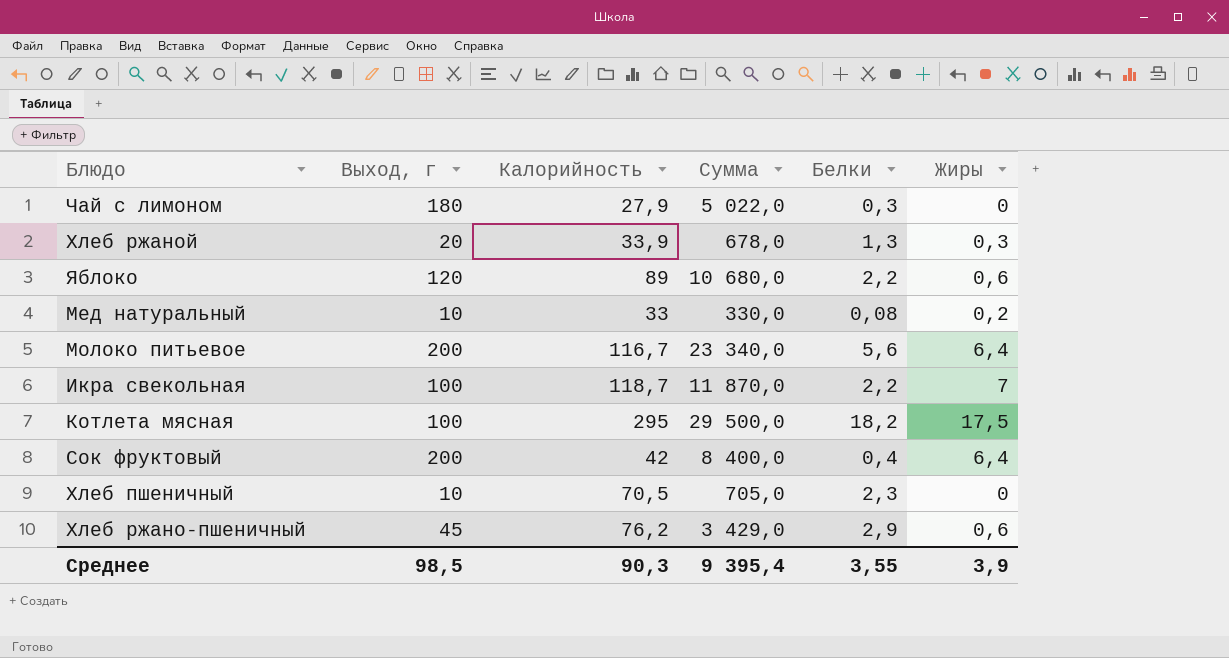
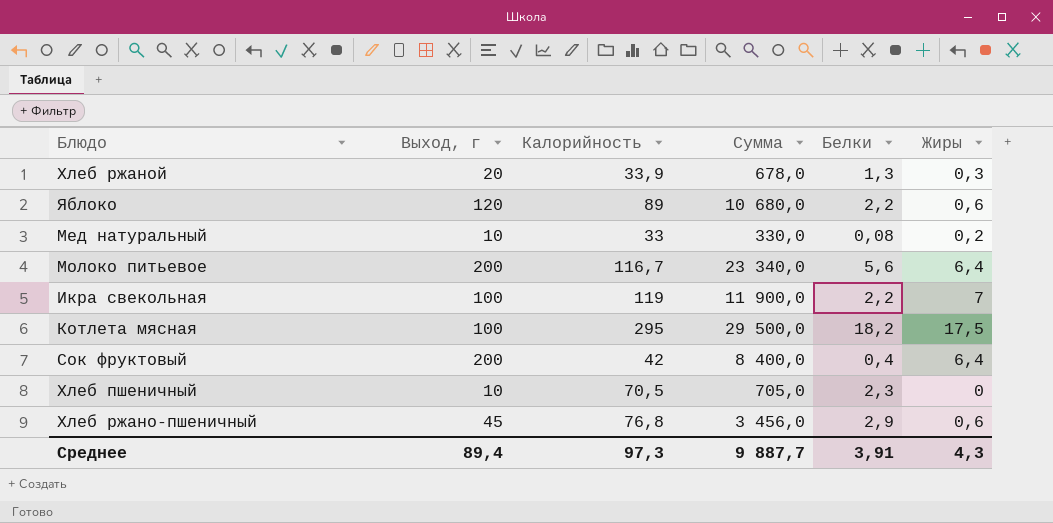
row Чай с лимоном: 180 | 27,9 | 5 022,0 | 0,3 | 0 -> none
Икра свекольная | Калорийность: 118,7 -> 119
Икра свекольная | Сумма: 11 870,0 -> 11 900,0
Хлеб ржано-пшеничный | Калорийность: 76,2 -> 76,8
Хлеб ржано-пшеничный | Сумма: 3 429,0 -> 3 456,0
Среднее | Выход, г: 98,5 -> 89,4
Среднее | Калорийность: 90,3 -> 97,3
Среднее | Сумма: 9 395,4 -> 9 887,7
Среднее | Белки: 3,55 -> 3,91
Среднее | Жиры: 3,9 -> 4,3

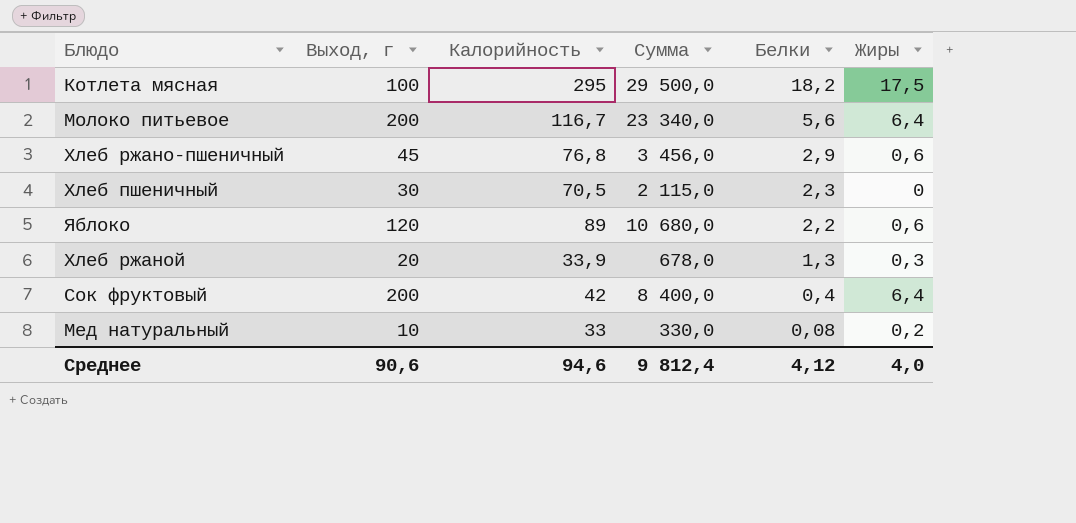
row order: none -> Белки descending
row Икра свекольная: 100 | 119 | 11 900,0 | 2,2 | 7 -> none
Хлеб пшеничный | Выход, г: 10 -> 30
Хлеб пшеничный | Сумма: 705,0 -> 2 115,0
Среднее | Выход, г: 89,4 -> 90,6
Среднее | Калорийность: 97,3 -> 94,6
Среднее | Сумма: 9 887,7 -> 9 812,4
Среднее | Белки: 3,91 -> 4,12
Среднее | Жиры: 4,3 -> 4,0

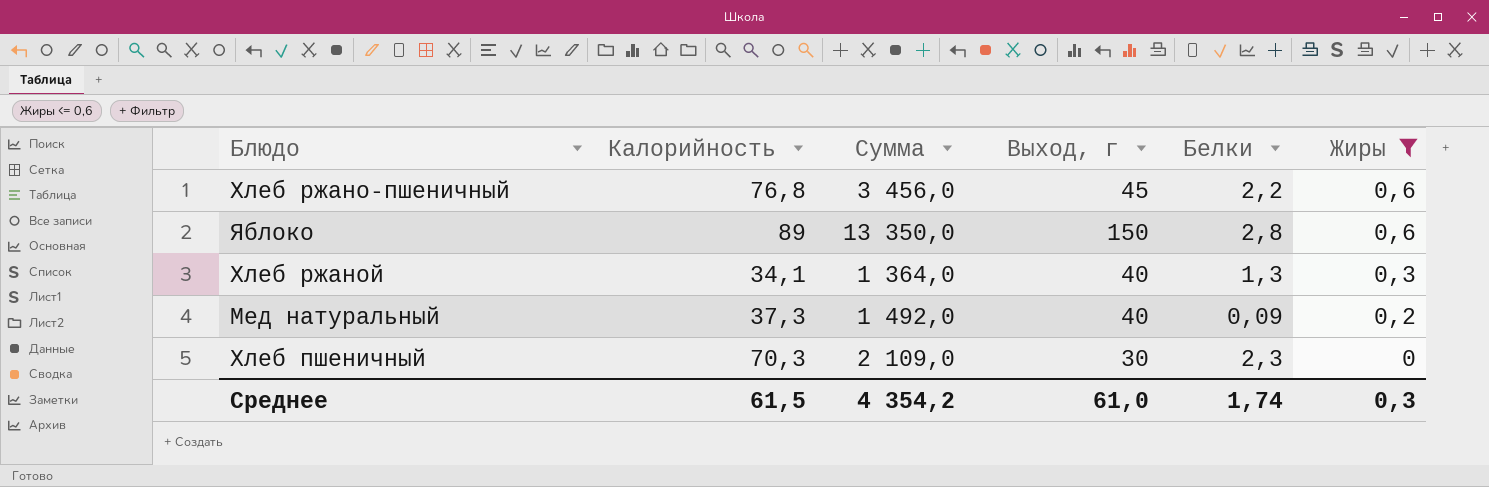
filter: none -> Жиры <= 0,6
row order: Белки descending -> Жиры descending
column Выход, г | position: 2 -> 4
Хлеб ржано-пшеничный | Белки: 2,9 -> 2,2
Яблоко | Сумма: 10 680,0 -> 13 350,0
Яблоко | Выход, г: 120 -> 150
Яблоко | Белки: 2,2 -> 2,8
Хлеб ржаной | Калорийность: 33,9 -> 34,1
Хлеб ржаной | Сумма: 678,0 -> 1 364,0
Хлеб ржаной | Выход, г: 20 -> 40
Мед натуральный | Калорийность: 33 -> 37,3
Мед натуральный | Сумма: 330,0 -> 1 492,0
Мед натуральный | Выход, г: 10 -> 40
Мед натуральный | Белки: 0,08 -> 0,09
Хлеб пшеничный | Калорийность: 70,5 -> 70,3
Хлеб пшеничный | Сумма: 2 115,0 -> 2 109,0
Среднее | Калорийность: 94,6 -> 61,5
Среднее | Сумма: 9 812,4 -> 4 354,2
Среднее | Выход, г: 90,6 -> 61,0
Среднее | Белки: 4,12 -> 1,74
Среднее | Жиры: 4,0 -> 0,3

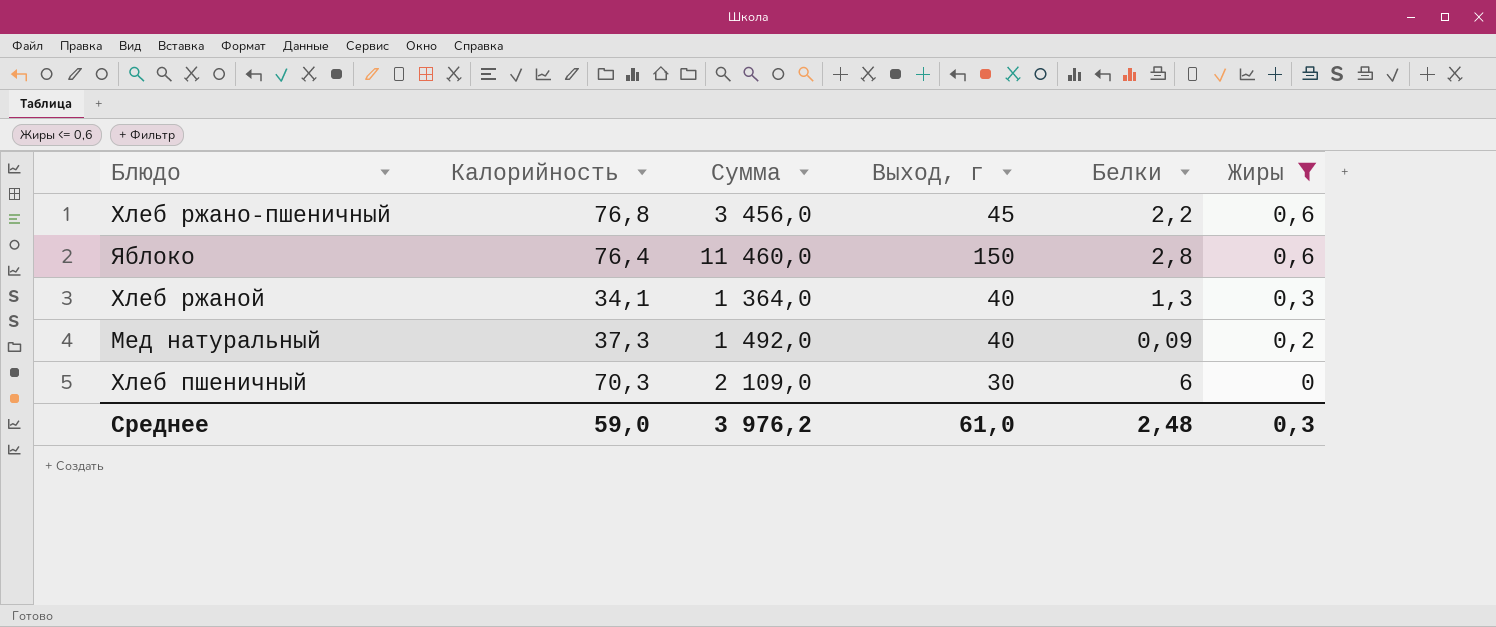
Яблоко | Калорийность: 89 -> 76,4
Яблоко | Сумма: 13 350,0 -> 11 460,0
Хлеб пшеничный | Белки: 2,3 -> 6
Среднее | Калорийность: 61,5 -> 59,0
Среднее | Сумма: 4 354,2 -> 3 976,2
Среднее | Белки: 1,74 -> 2,48

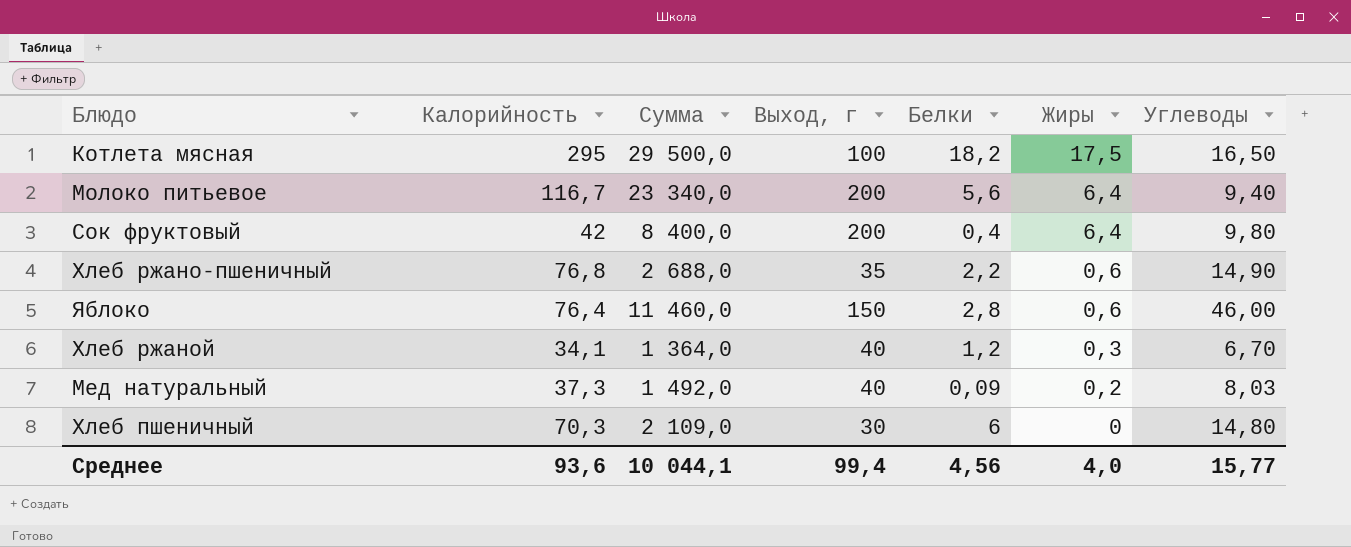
filter: Жиры <= 0,6 -> none
column Углеводы | position: none -> 7
Хлеб ржано-пшеничный | Сумма: 3 456,0 -> 2 688,0
Хлеб ржано-пшеничный | Выход, г: 45 -> 35
Хлеб ржаной | Белки: 1,3 -> 1,2
Среднее | Калорийность: 59,0 -> 93,6
Среднее | Сумма: 3 976,2 -> 10 044,1
Среднее | Выход, г: 61,0 -> 99,4
Среднее | Белки: 2,48 -> 4,56
Среднее | Жиры: 0,3 -> 4,0

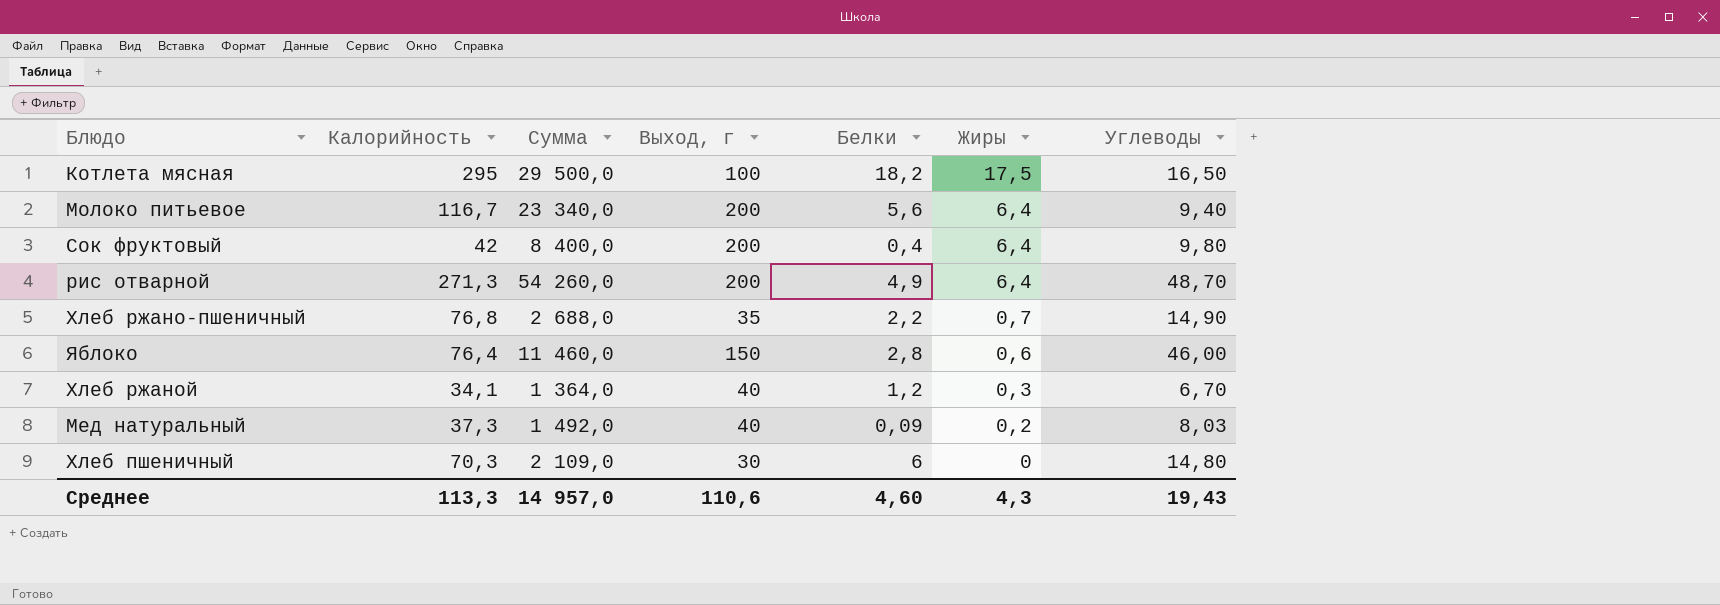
row рис отварной: none -> 271,3 | 54 260,0 | 200 | 4,9 | 6,4 | 48,70
Хлеб ржано-пшеничный | Жиры: 0,6 -> 0,7
Среднее | Калорийность: 93,6 -> 113,3
Среднее | Сумма: 10 044,1 -> 14 957,0
Среднее | Выход, г: 99,4 -> 110,6
Среднее | Белки: 4,56 -> 4,60
Среднее | Жиры: 4,0 -> 4,3
Среднее | Углеводы: 15,77 -> 19,43

